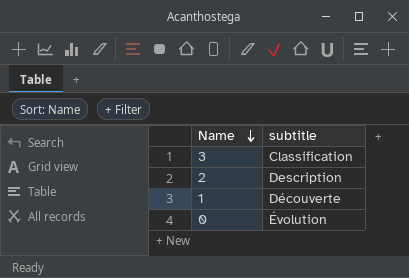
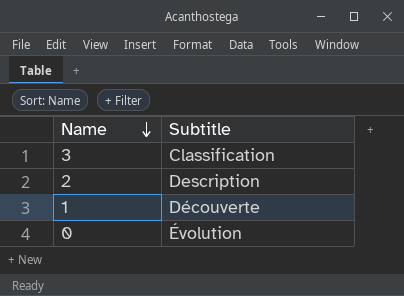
column name: subtitle -> Subtitle

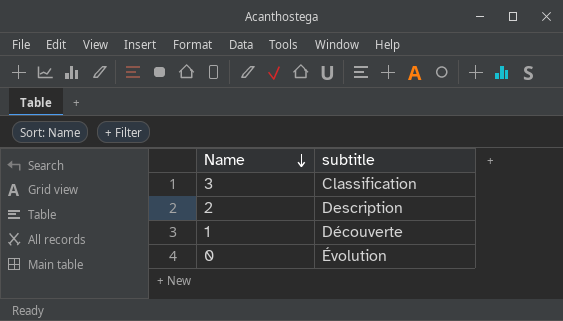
column name: Subtitle -> subtitle

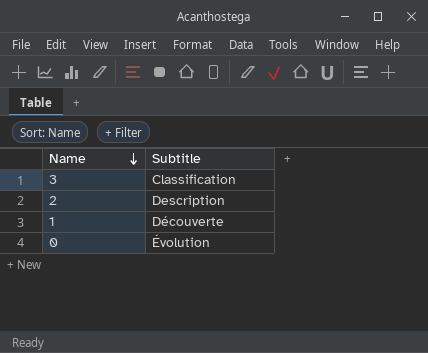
column name: subtitle -> Subtitle

